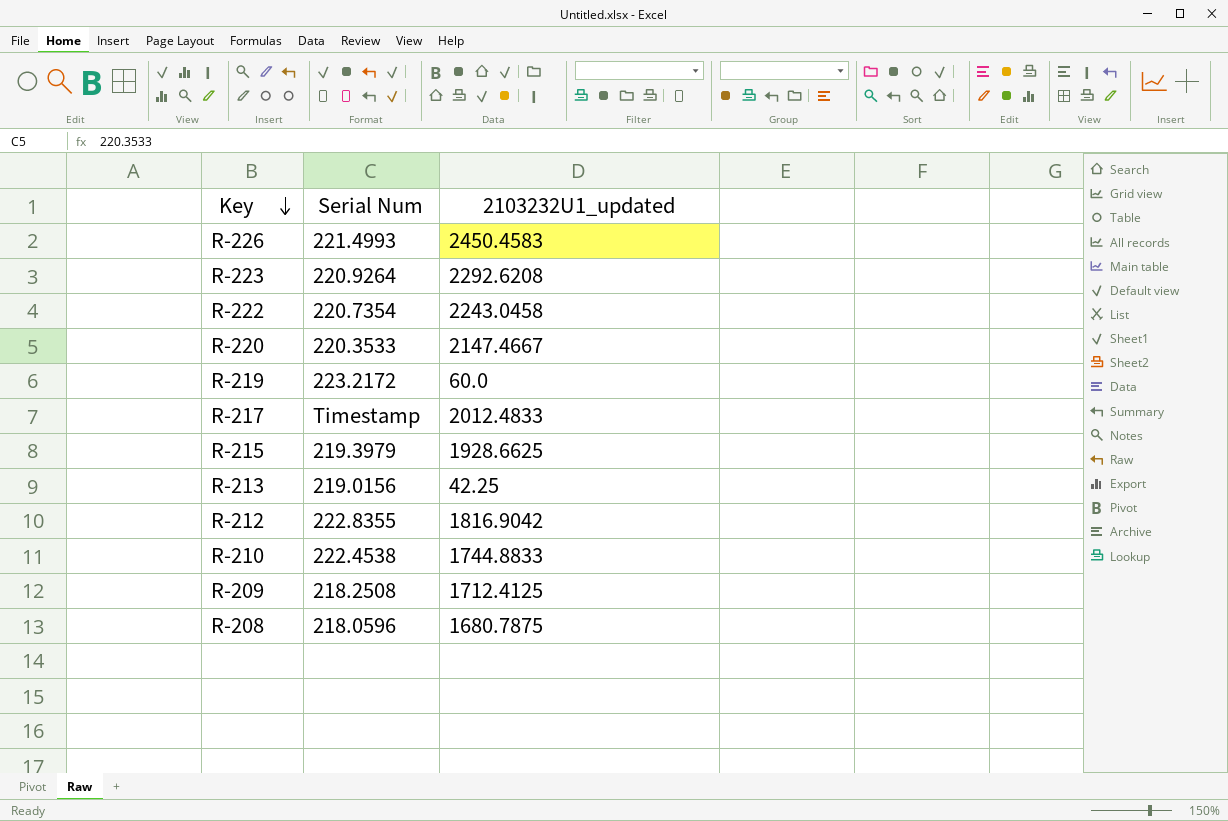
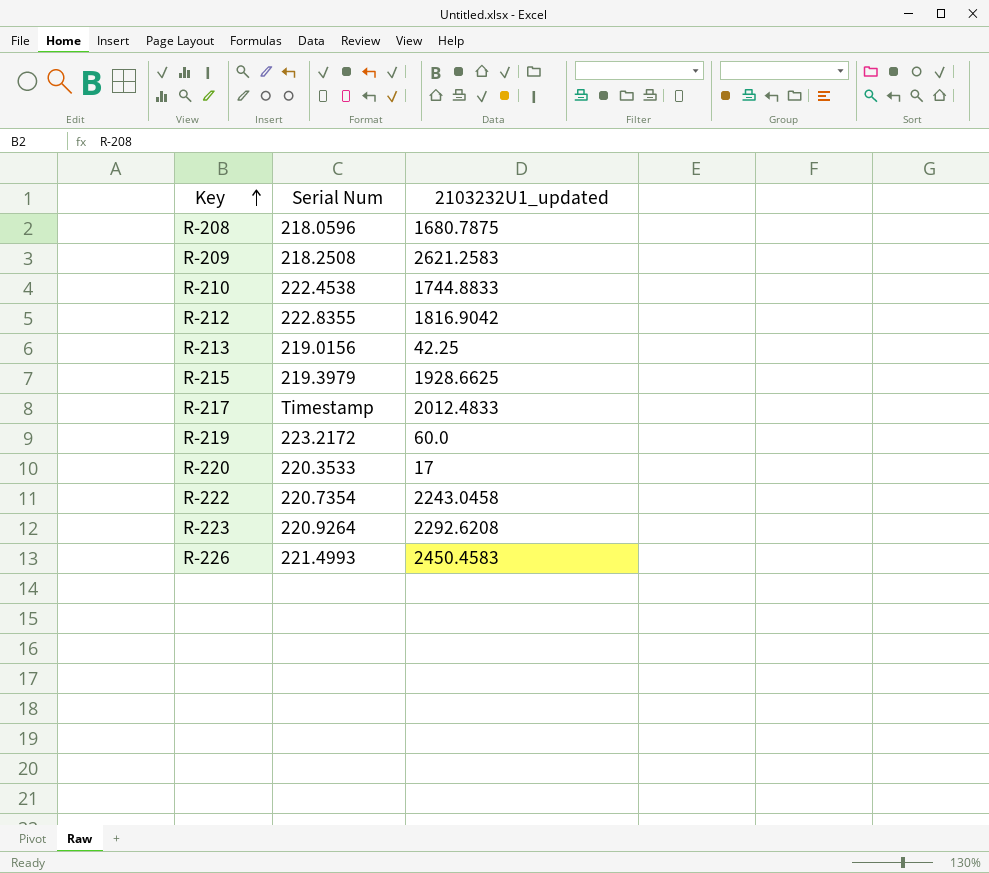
row order: Key descending -> Key ascending
R-209 | 2103232U1_updated: 1712.4125 -> 2621.2583
R-220 | 2103232U1_updated: 2147.4667 -> 17

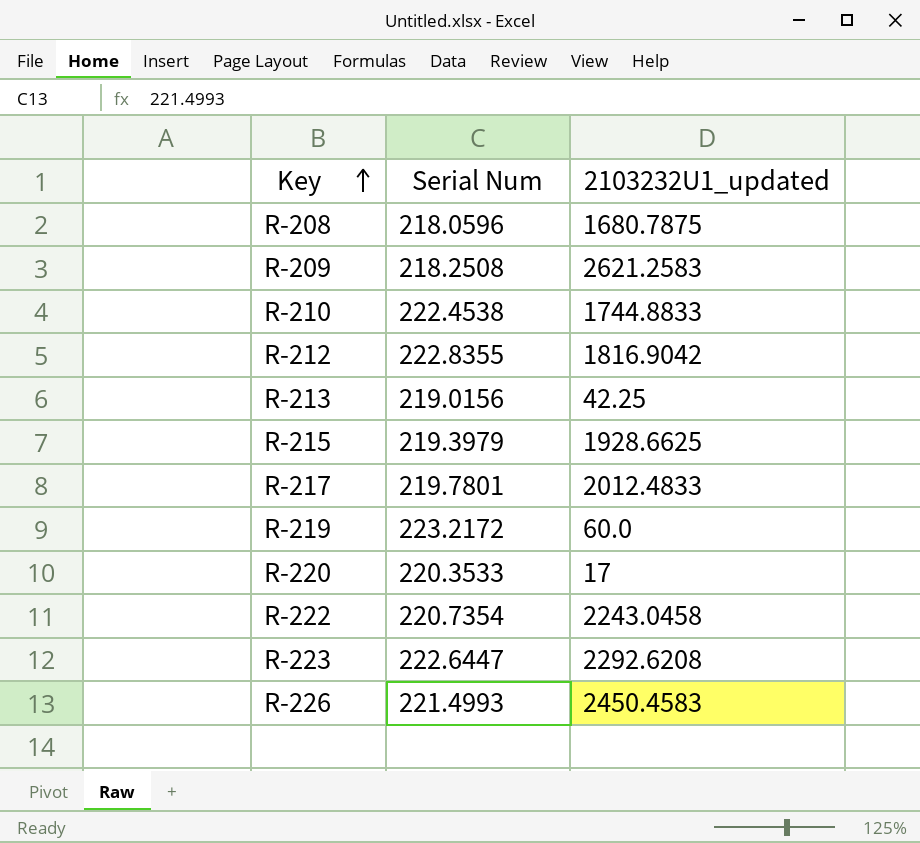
R-217 | Serial Num: Timestamp -> 219.7801
R-223 | Serial Num: 220.9264 -> 222.6447

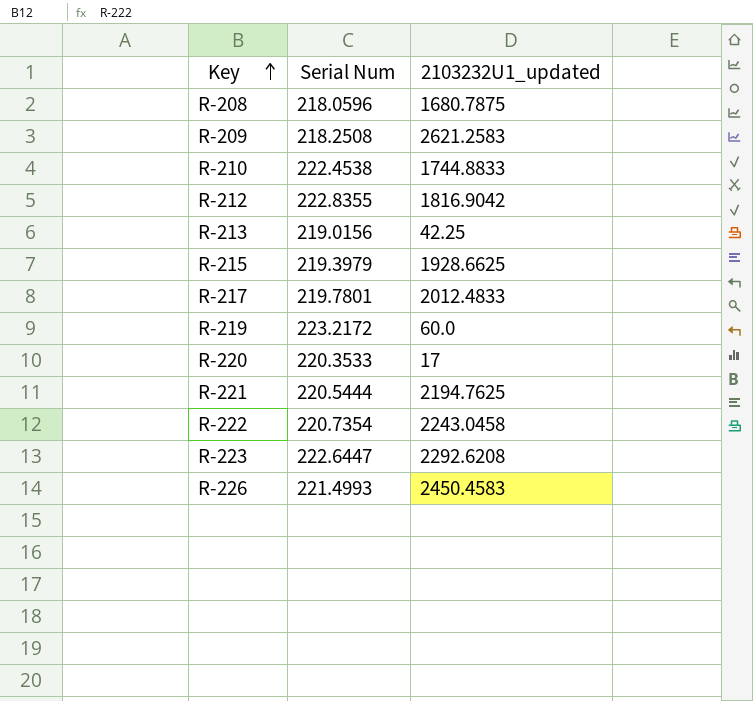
row R-221: none -> 220.5444 | 2194.7625

